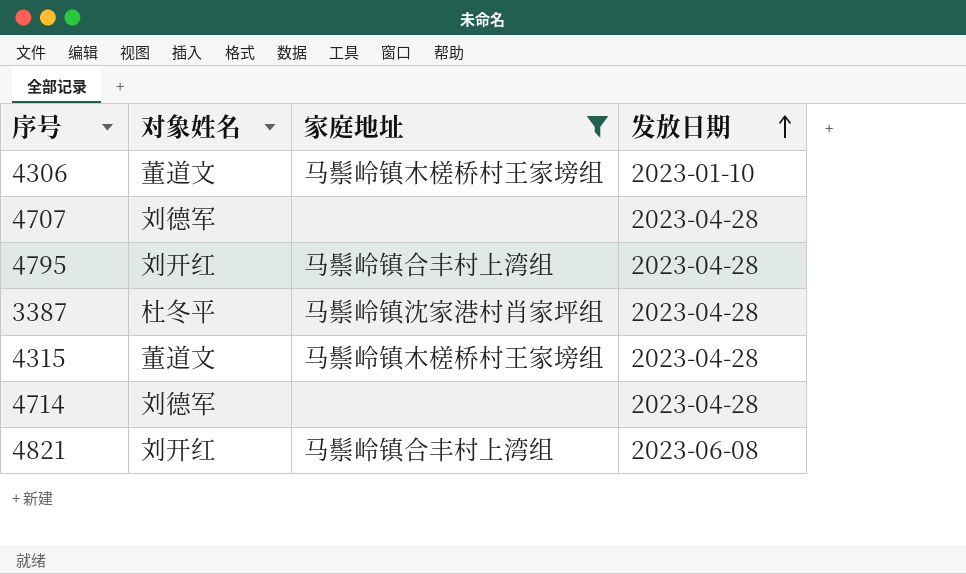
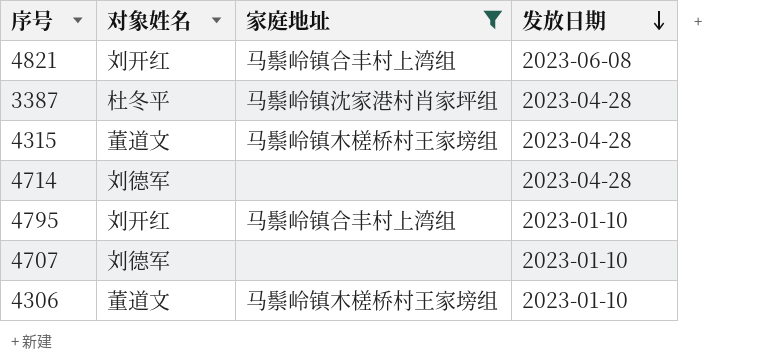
row order: 发放日期 ascending -> 发放日期 descending
4795 | 发放日期: 2023-04-28 -> 2023-01-10
4707 | 发放日期: 2023-04-28 -> 2023-01-10

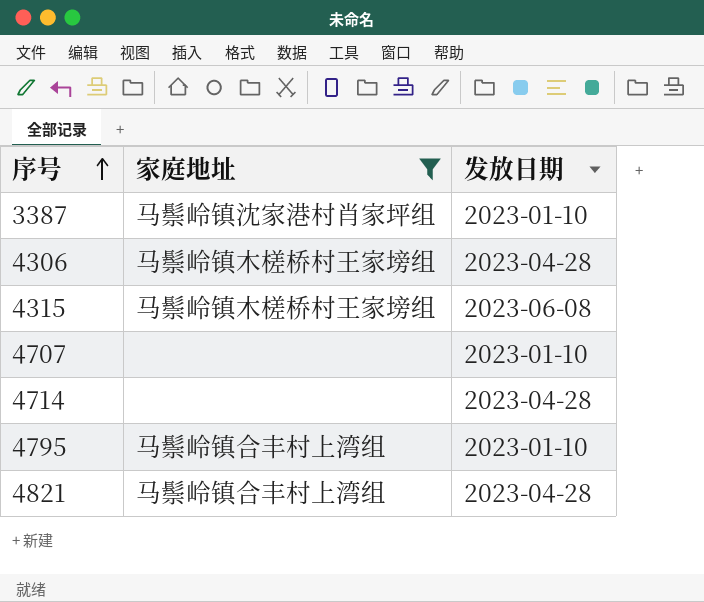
row order: 发放日期 descending -> 序号 ascending
column 对象姓名 | position: 2 -> none
3387 | 发放日期: 2023-04-28 -> 2023-01-10
4306 | 发放日期: 2023-01-10 -> 2023-04-28
4315 | 发放日期: 2023-04-28 -> 2023-06-08
4821 | 发放日期: 2023-06-08 -> 2023-04-28

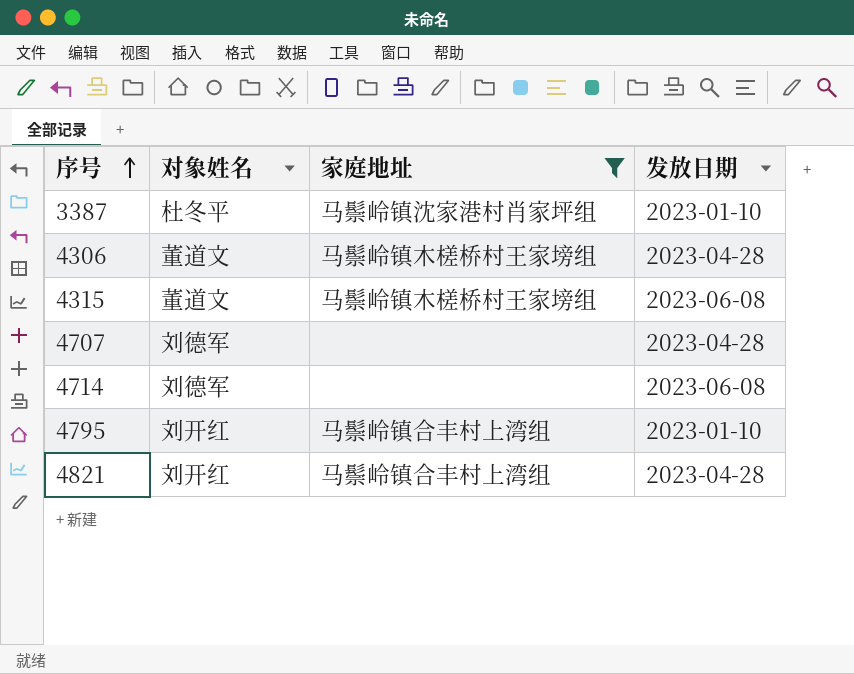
column 对象姓名 | position: none -> 2
4707 | 发放日期: 2023-01-10 -> 2023-04-28
4714 | 发放日期: 2023-04-28 -> 2023-06-08

